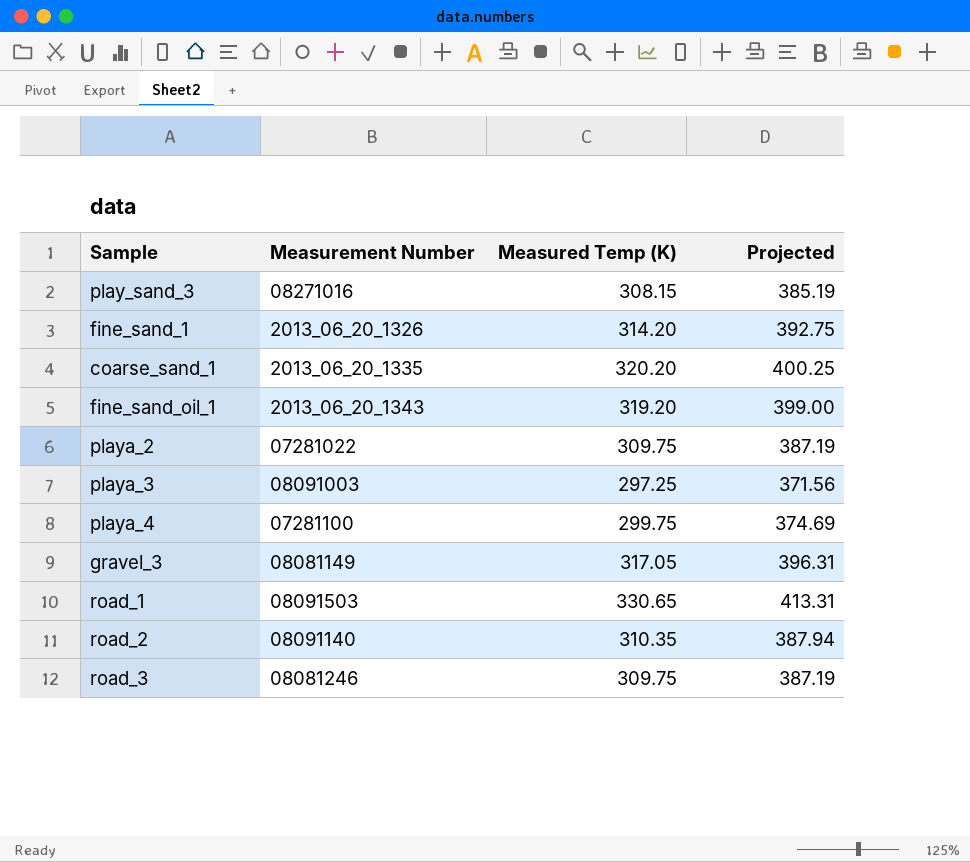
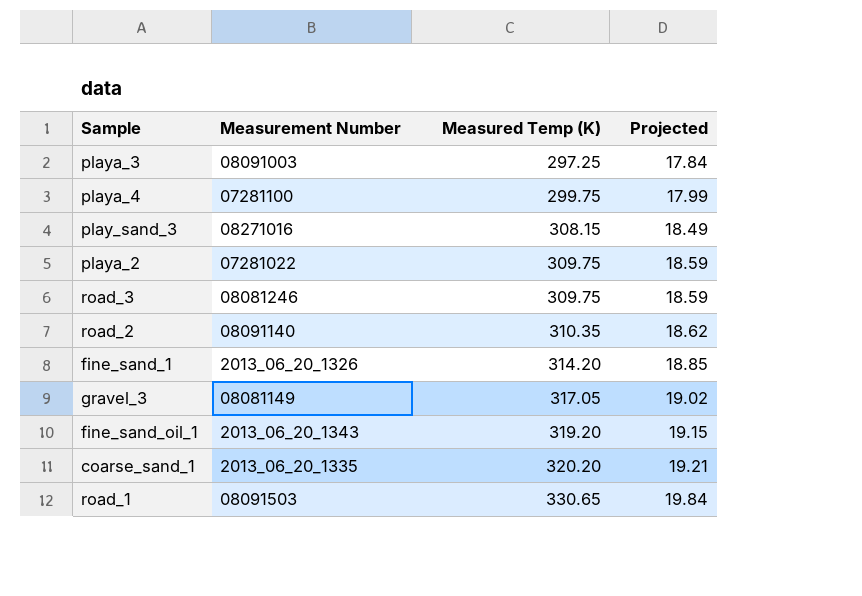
row order: none -> Measured Temp (K) ascending
column Projected | formula: [Measured Temp (K)] * 1.25 -> [Measured Temp (K)] * 0.06

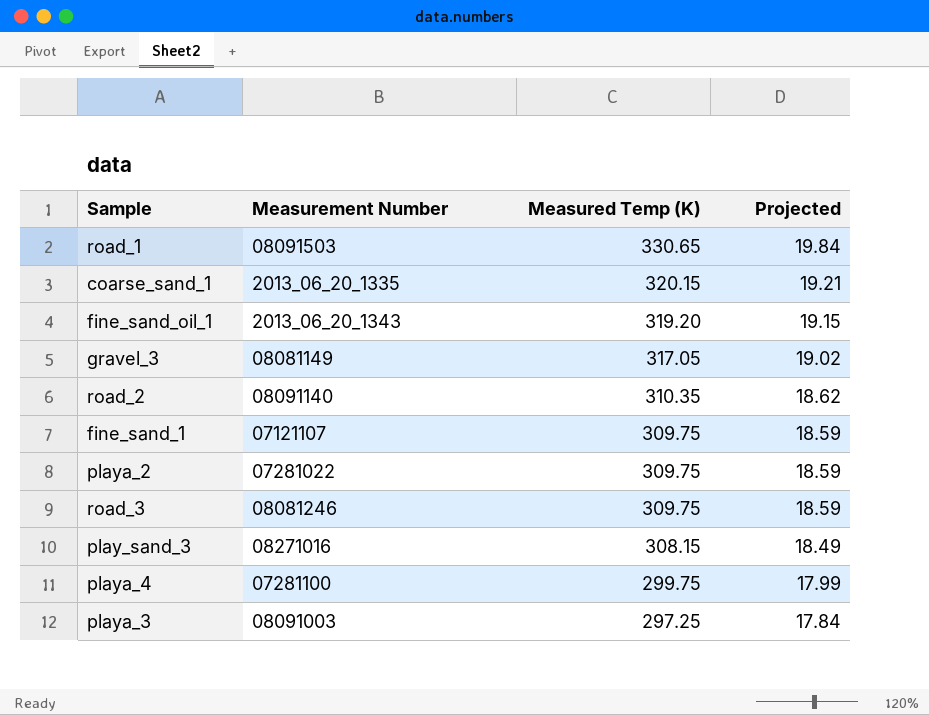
row order: Measured Temp (K) ascending -> Measured Temp (K) descending
coarse_sand_1 | Measured Temp (K): 320.20 -> 320.15
fine_sand_1 | Measurement Number: 2013_06_20_1326 -> 07121107
fine_sand_1 | Measured Temp (K): 314.20 -> 309.75
fine_sand_1 | Projected: 18.85 -> 18.59

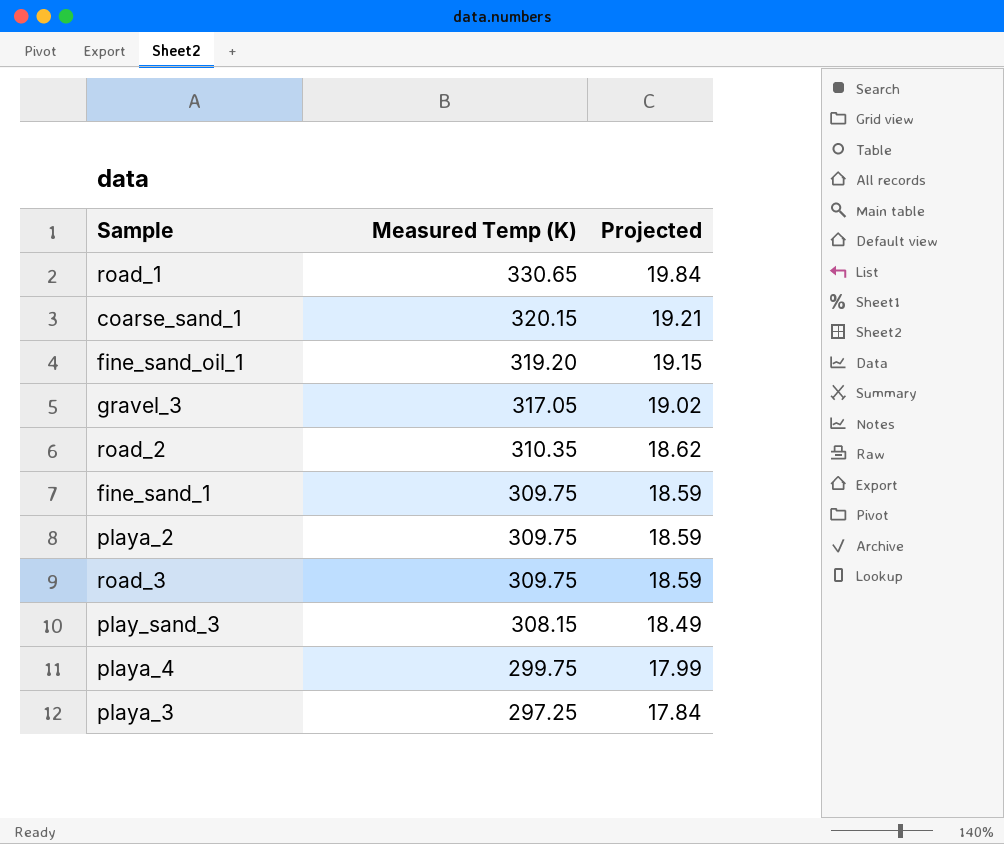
column Measurement Number | position: 2 -> none

